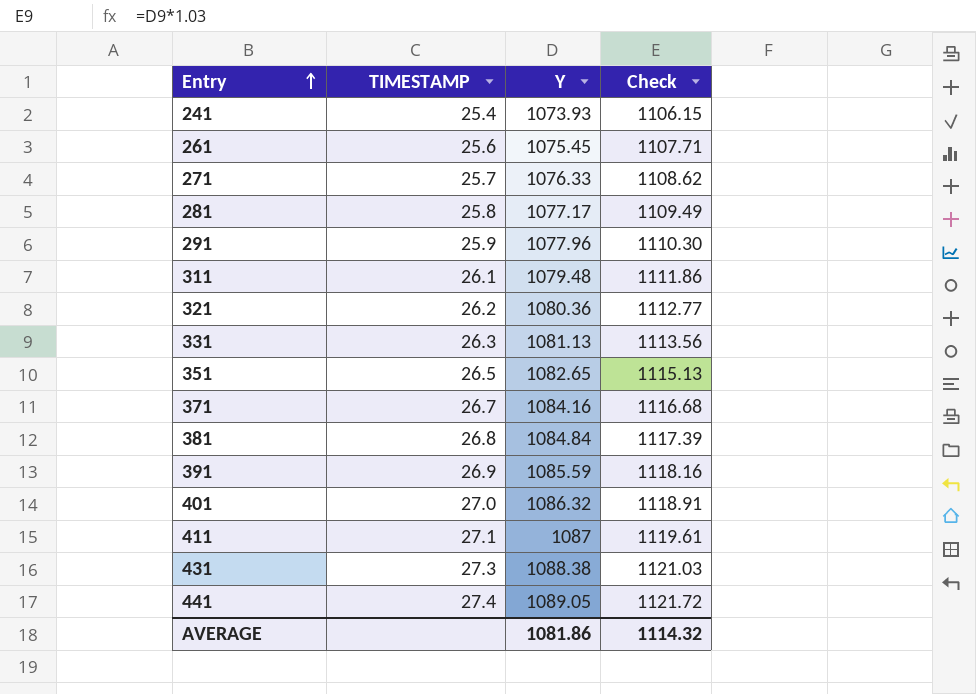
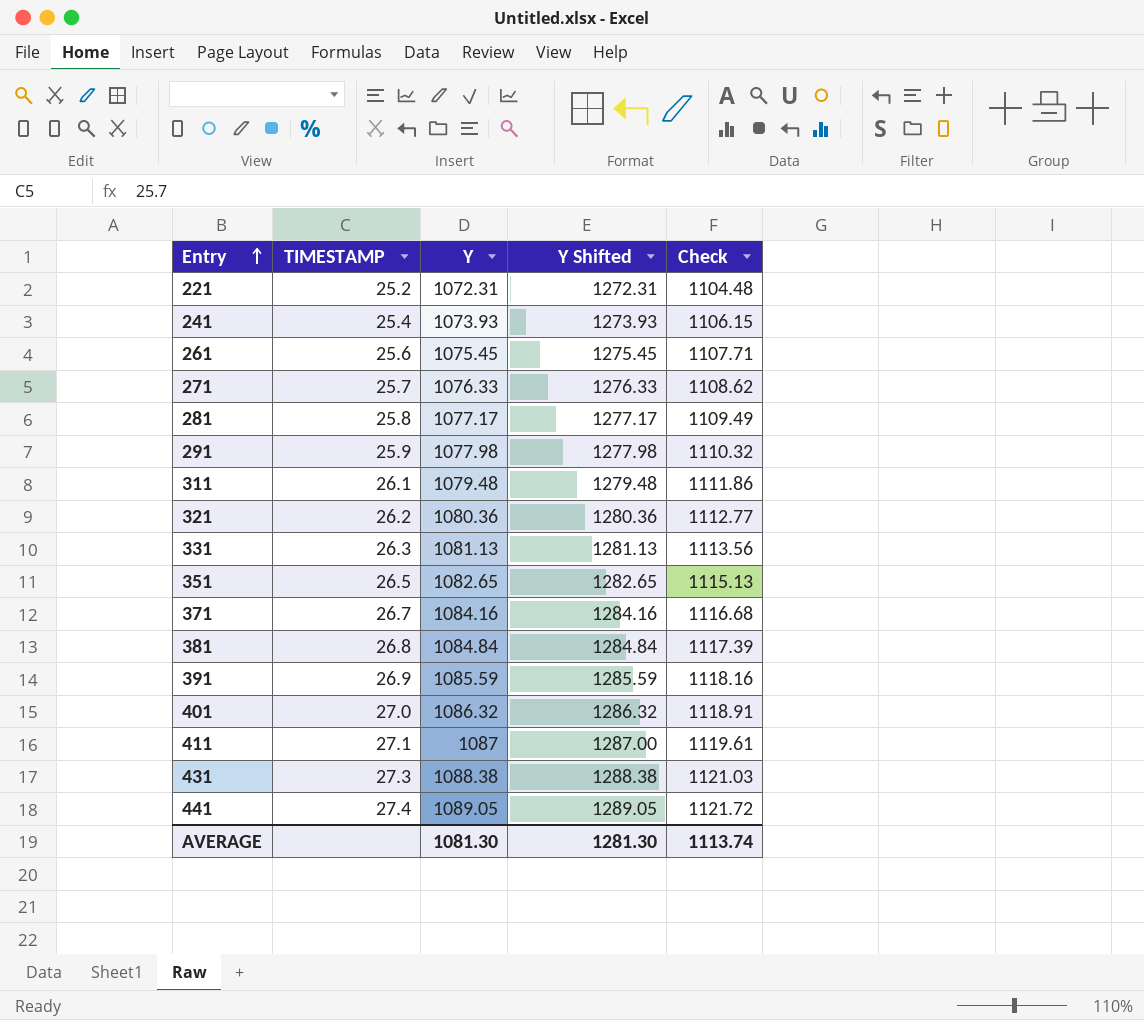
column Y Shifted | formula: none -> [Y] + 200
row 221: none -> 25.2 | 1072.31 | 1272.31 | 1104.48
291 | Y: 1077.96 -> 1077.98
291 | Check: 1110.30 -> 1110.32
AVERAGE | Y: 1081.86 -> 1081.30
AVERAGE | Check: 1114.32 -> 1113.74

